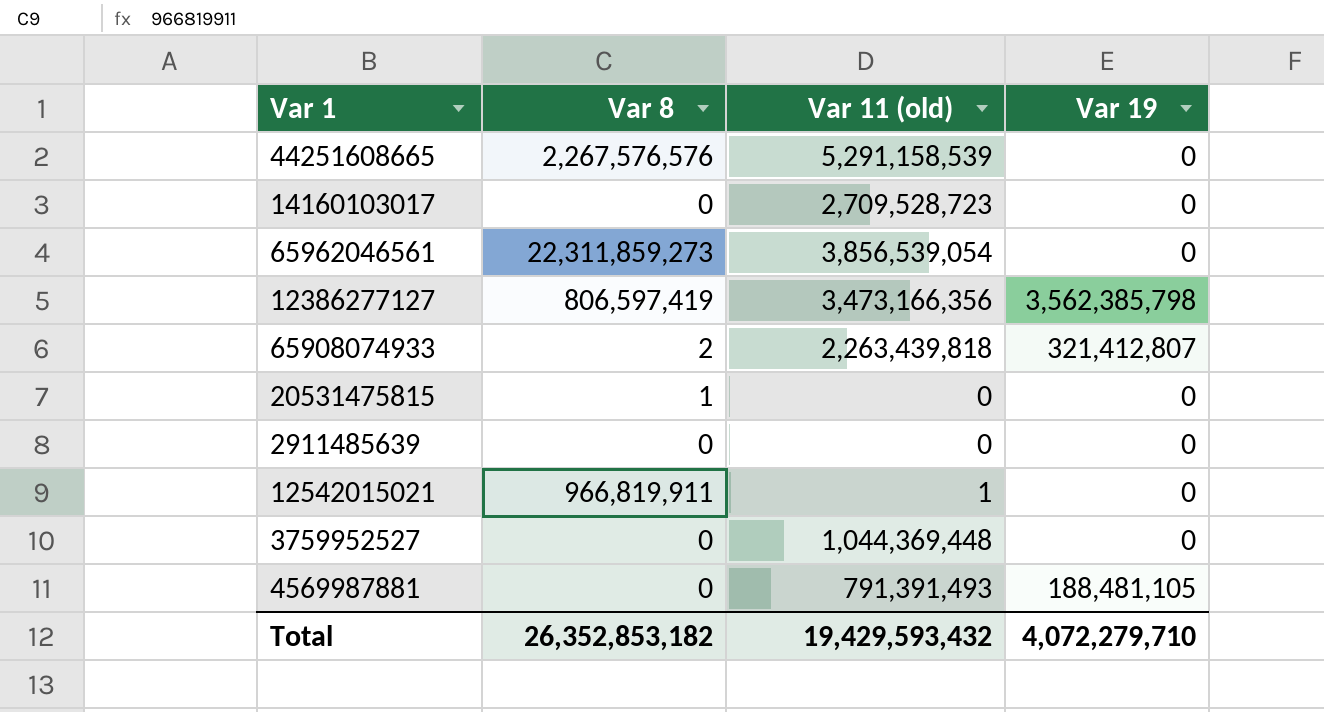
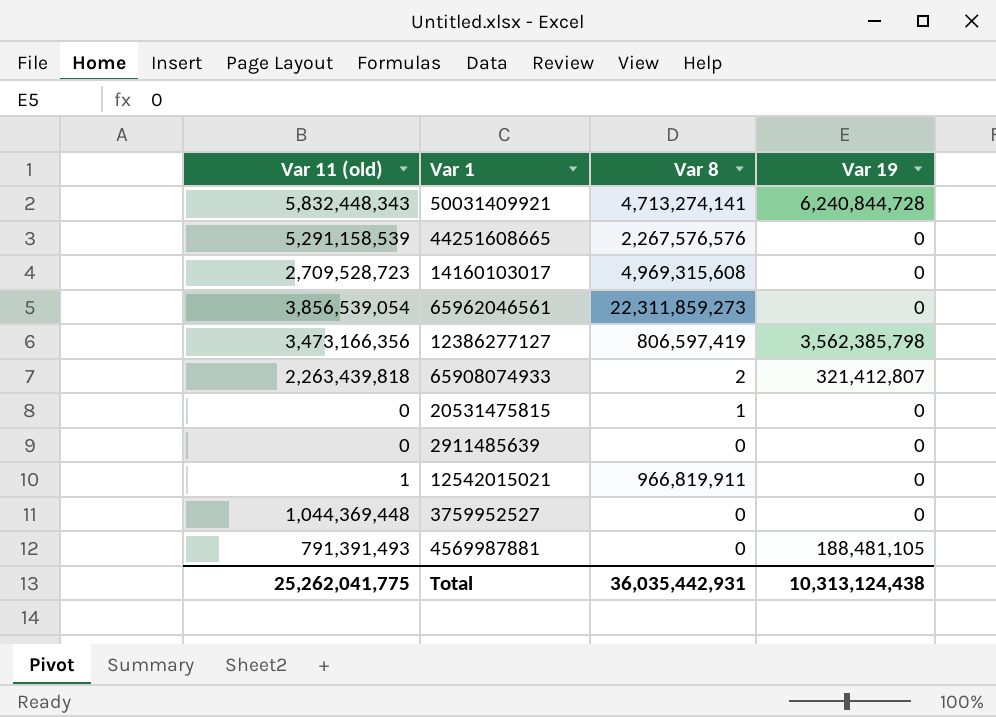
column Var 11 (old) | position: 3 -> 1
row 50031409921: none -> 5,832,448,343 | 4,713,274,141 | 6,240,844,728
14160103017 | Var 8: 0 -> 4,969,315,608
Total | Var 11 (old): 19,429,593,432 -> 25,262,041,775
Total | Var 8: 26,352,853,182 -> 36,035,442,931
Total | Var 19: 4,072,279,710 -> 10,313,124,438

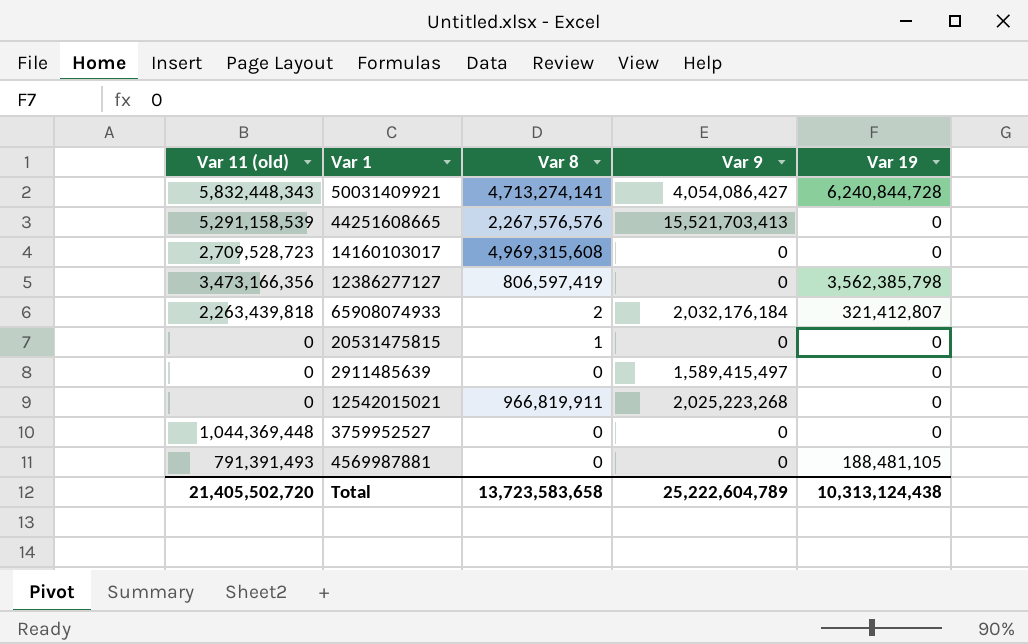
column Var 9 | position: none -> 4
row 65962046561: 3,856,539,054 | 22,311,859,273 | 0 -> none
12542015021 | Var 11 (old): 1 -> 0
Total | Var 11 (old): 25,262,041,775 -> 21,405,502,720
Total | Var 8: 36,035,442,931 -> 13,723,583,658

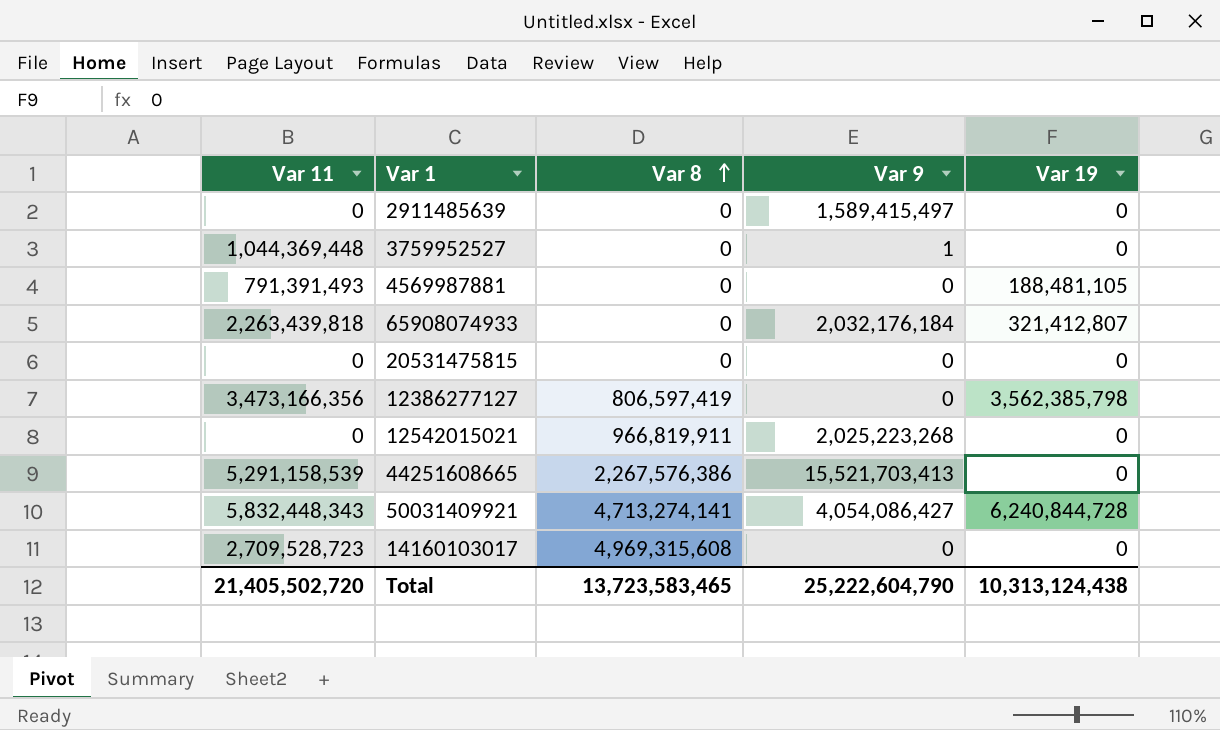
row order: none -> Var 8 ascending
column name: Var 11 (old) -> Var 11
3759952527 | Var 9: 0 -> 1
65908074933 | Var 8: 2 -> 0
20531475815 | Var 8: 1 -> 0
44251608665 | Var 8: 2,267,576,576 -> 2,267,576,386
Total | Var 8: 13,723,583,658 -> 13,723,583,465
Total | Var 9: 25,222,604,789 -> 25,222,604,790

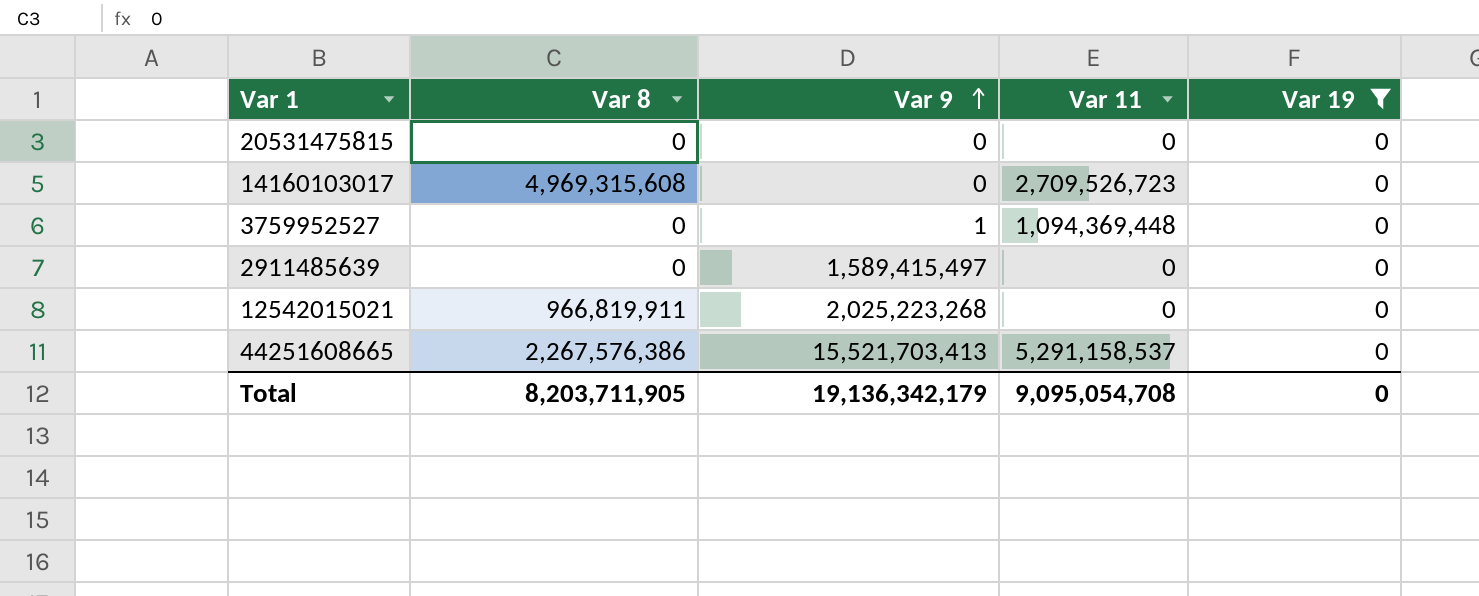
filter: none -> Var 19 = 0
row order: Var 8 ascending -> Var 9 ascending
column Var 11 | position: 1 -> 4
14160103017 | Var 11: 2,709,528,723 -> 2,709,526,723
3759952527 | Var 11: 1,044,369,448 -> 1,094,369,448
44251608665 | Var 11: 5,291,158,539 -> 5,291,158,537
Total | Var 8: 13,723,583,465 -> 8,203,711,905
Total | Var 9: 25,222,604,790 -> 19,136,342,179
Total | Var 11: 21,405,502,720 -> 9,095,054,708
Total | Var 19: 10,313,124,438 -> 0

